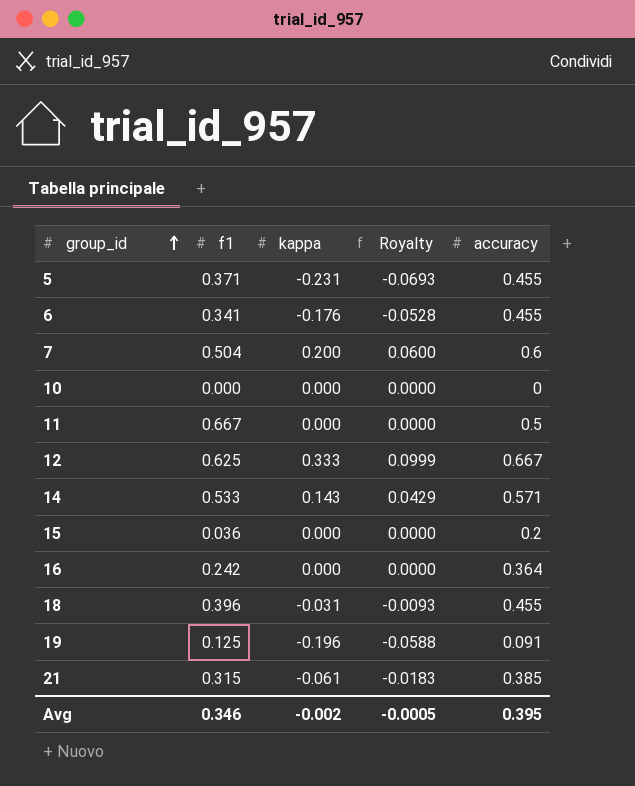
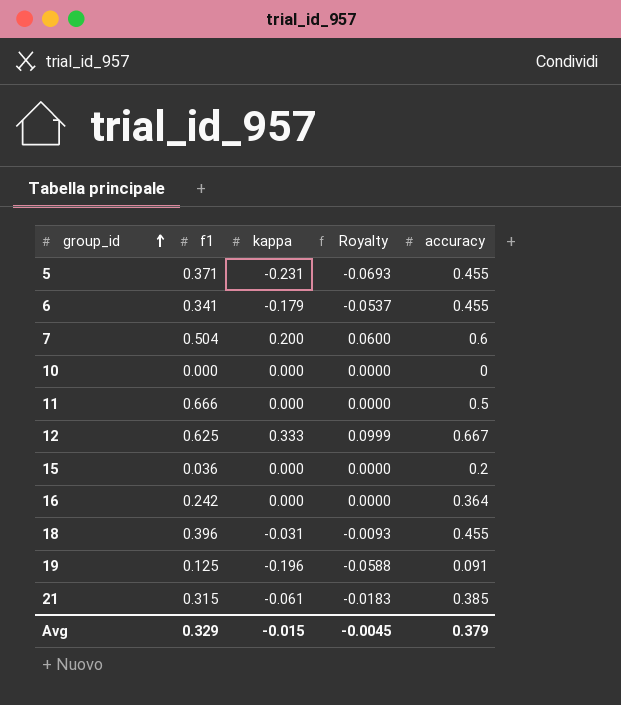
row 14: 0.533 | 0.143 | 0.0429 | 0.571 -> none
6 | kappa: -0.176 -> -0.179
6 | Royalty: -0.0528 -> -0.0537
11 | f1: 0.667 -> 0.666
Avg | f1: 0.346 -> 0.329
Avg | kappa: -0.002 -> -0.015
Avg | Royalty: -0.0005 -> -0.0045
Avg | accuracy: 0.395 -> 0.379

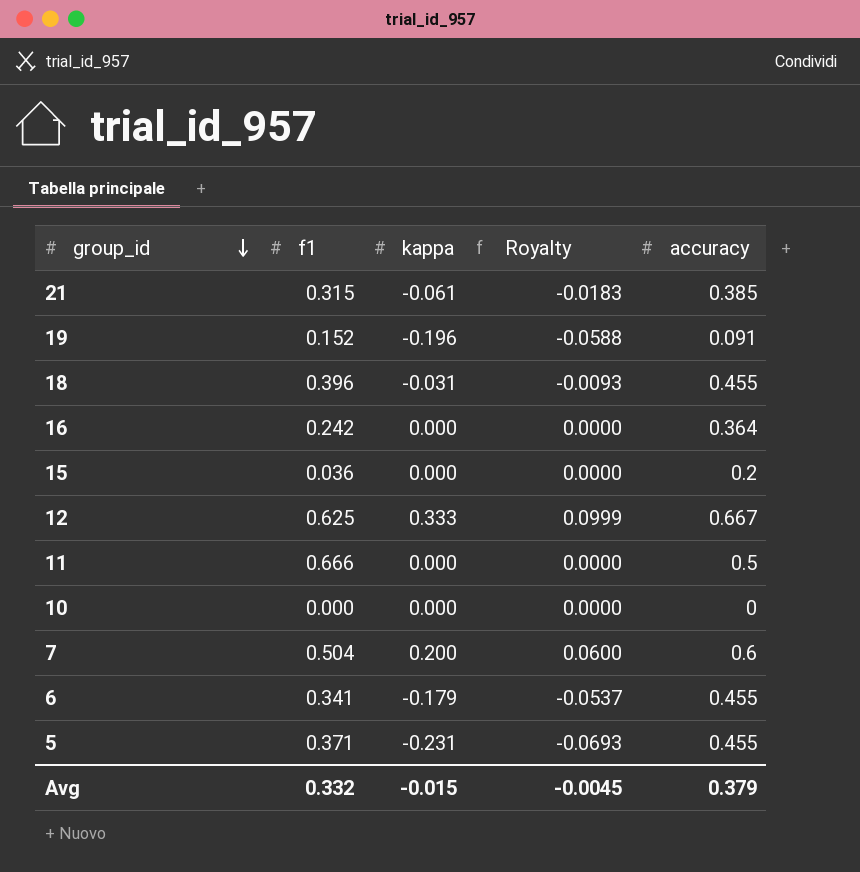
row order: group_id ascending -> group_id descending
19 | f1: 0.125 -> 0.152
Avg | f1: 0.329 -> 0.332

